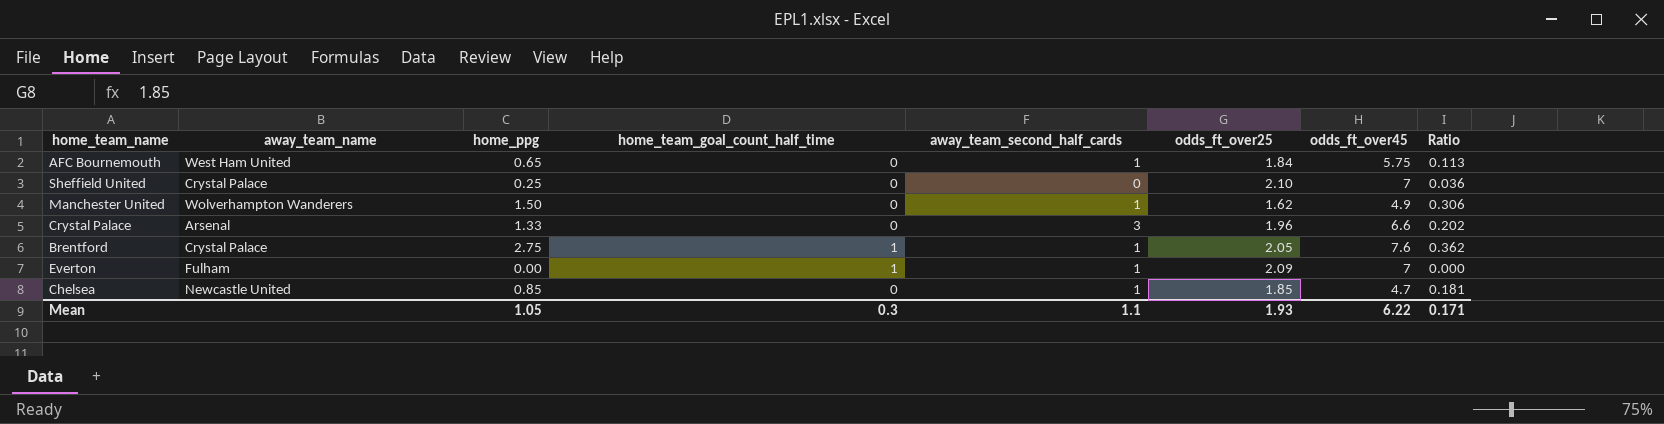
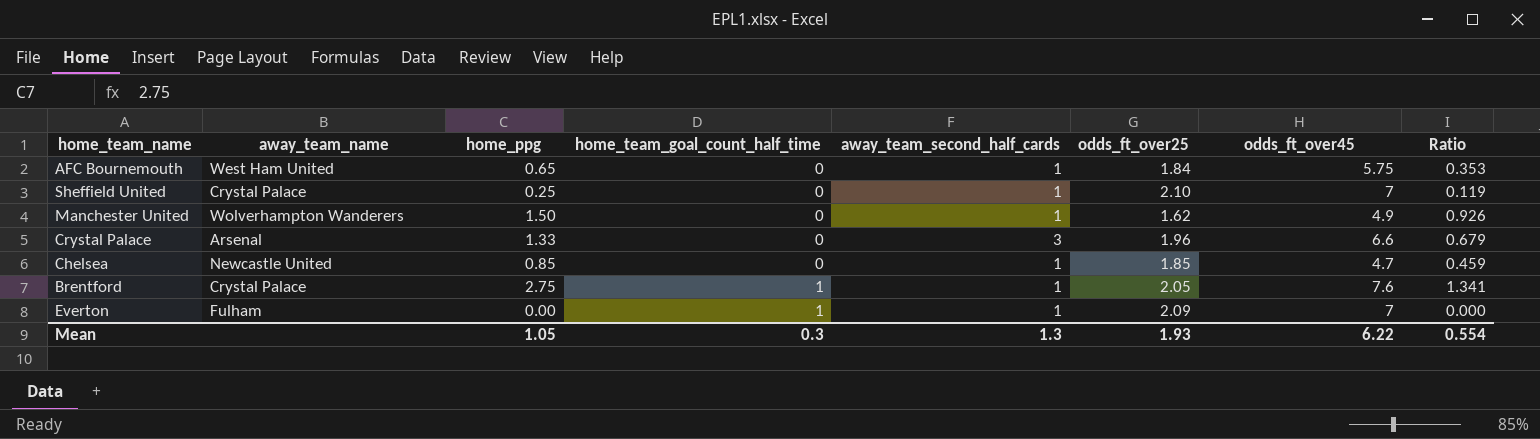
row order: none -> home_team_goal_count_half_time ascending
column Ratio | formula: [home_ppg] / [odds_ft_over45] -> [home_ppg] / [odds_ft_over25]
Sheffield United | away_team_second_half_cards: 0 -> 1
Mean | away_team_second_half_cards: 1.1 -> 1.3
Mean | Ratio: 0.171 -> 0.554

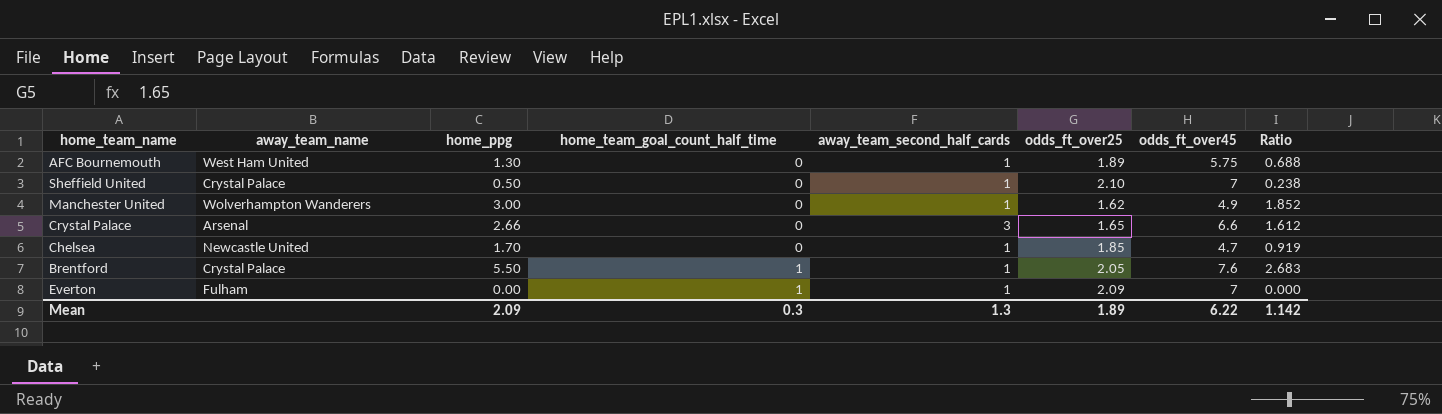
AFC Bournemouth | home_ppg: 0.65 -> 1.30
AFC Bournemouth | odds_ft_over25: 1.84 -> 1.89
AFC Bournemouth | Ratio: 0.353 -> 0.688
Sheffield United | home_ppg: 0.25 -> 0.50
Sheffield United | Ratio: 0.119 -> 0.238
Manchester United | home_ppg: 1.50 -> 3.00
Manchester United | Ratio: 0.926 -> 1.852
Crystal Palace | home_ppg: 1.33 -> 2.66
Crystal Palace | odds_ft_over25: 1.96 -> 1.65
Crystal Palace | Ratio: 0.679 -> 1.612
Chelsea | home_ppg: 0.85 -> 1.70
Chelsea | Ratio: 0.459 -> 0.919
Brentford | home_ppg: 2.75 -> 5.50
Brentford | Ratio: 1.341 -> 2.683
Mean | home_ppg: 1.05 -> 2.09
Mean | odds_ft_over25: 1.93 -> 1.89
Mean | Ratio: 0.554 -> 1.142

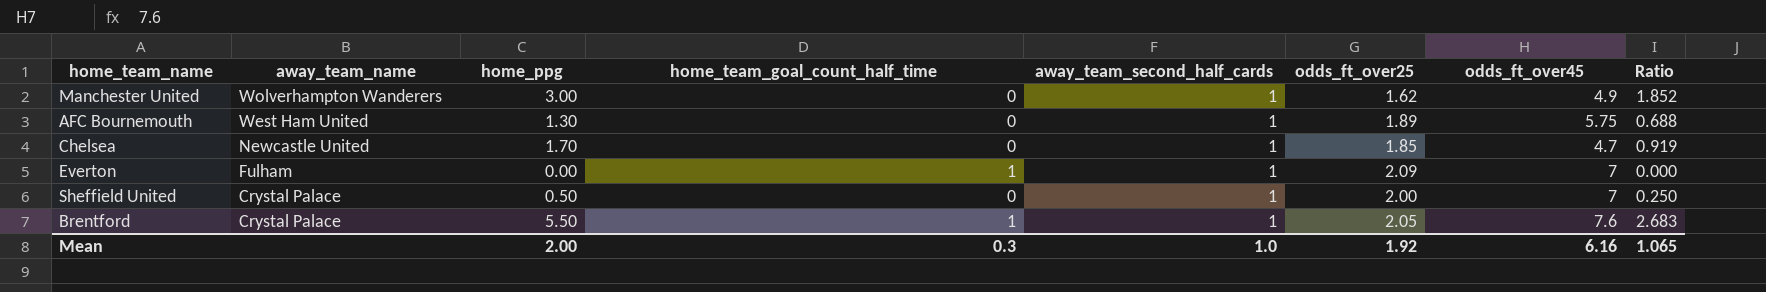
row order: home_team_goal_count_half_time ascending -> away_team_name descending
row Crystal Palace: Arsenal | 2.66 | 0 | 3 | 1.65 | 6.6 | 1.612 -> none
Sheffield United | odds_ft_over25: 2.10 -> 2.00
Sheffield United | Ratio: 0.238 -> 0.250
Mean | home_ppg: 2.09 -> 2.00
Mean | away_team_second_half_cards: 1.3 -> 1.0
Mean | odds_ft_over25: 1.89 -> 1.92
Mean | odds_ft_over45: 6.22 -> 6.16
Mean | Ratio: 1.142 -> 1.065

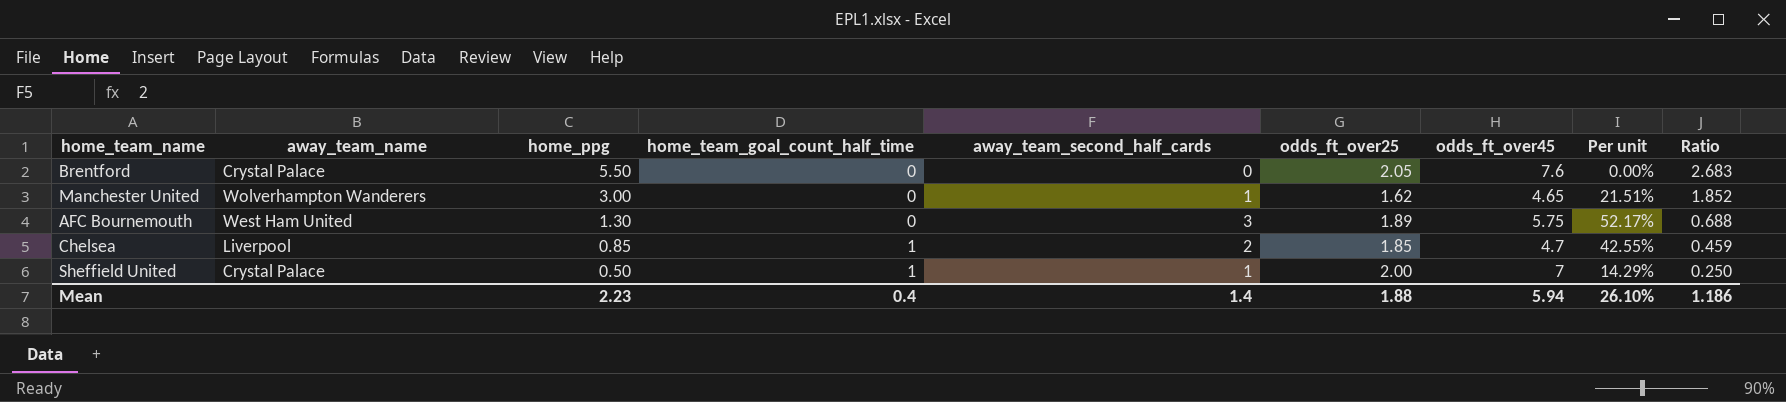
row order: away_team_name descending -> home_ppg descending
column Per unit | formula: none -> [away_team_second_half_cards] / [odds_ft_over45]
row Everton: Fulham | 0.00 | 1 | 1 | 2.09 | 7 | 0.000 -> none
Brentford | home_team_goal_count_half_time: 1 -> 0
Brentford | away_team_second_half_cards: 1 -> 0
Manchester United | odds_ft_over45: 4.9 -> 4.65
AFC Bournemouth | away_team_second_half_cards: 1 -> 3
Chelsea | away_team_name: Newcastle United -> Liverpool
Chelsea | home_ppg: 1.70 -> 0.85
Chelsea | home_team_goal_count_half_time: 0 -> 1
Chelsea | away_team_second_half_cards: 1 -> 2
Chelsea | Ratio: 0.919 -> 0.459
Sheffield United | home_team_goal_count_half_time: 0 -> 1
Mean | home_ppg: 2.00 -> 2.23
Mean | home_team_goal_count_half_time: 0.3 -> 0.4
Mean | away_team_second_half_cards: 1.0 -> 1.4
Mean | odds_ft_over25: 1.92 -> 1.88
Mean | odds_ft_over45: 6.16 -> 5.94
Mean | Ratio: 1.065 -> 1.186

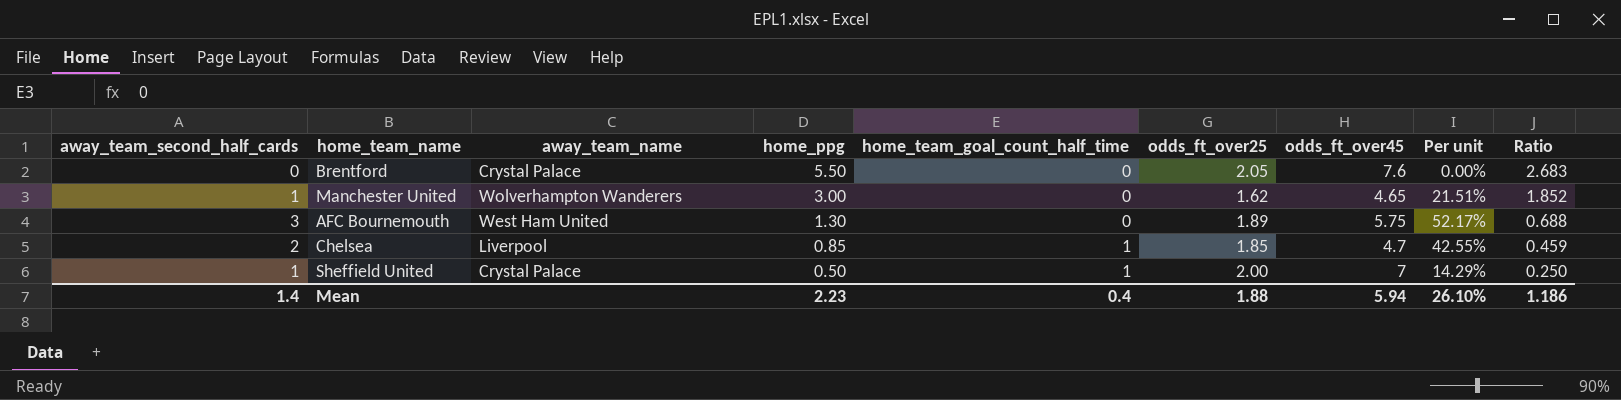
column away_team_second_half_cards | position: 5 -> 1

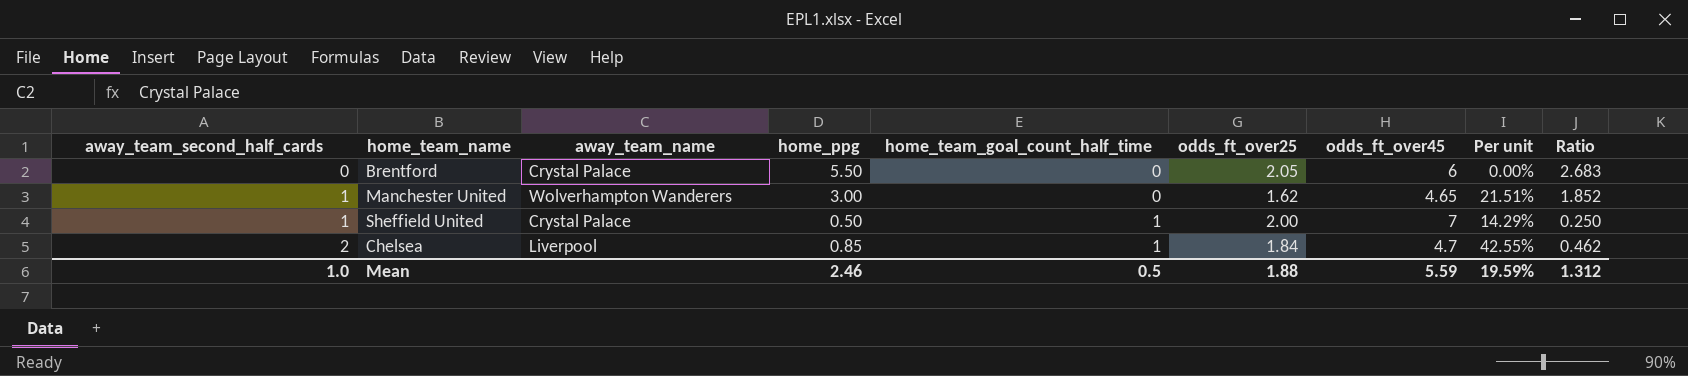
row order: home_ppg descending -> away_team_second_half_cards ascending
row AFC Bournemouth: 3 | West Ham United | 1.30 | 0 | 1.89 | 5.75 | 52.17% | 0.688 -> none
Brentford | odds_ft_over45: 7.6 -> 6
Chelsea | odds_ft_over25: 1.85 -> 1.84
Chelsea | Ratio: 0.459 -> 0.462
Mean | away_team_second_half_cards: 1.4 -> 1.0
Mean | home_ppg: 2.23 -> 2.46
Mean | home_team_goal_count_half_time: 0.4 -> 0.5
Mean | odds_ft_over45: 5.94 -> 5.59
Mean | Per unit: 26.10% -> 19.59%
Mean | Ratio: 1.186 -> 1.312

